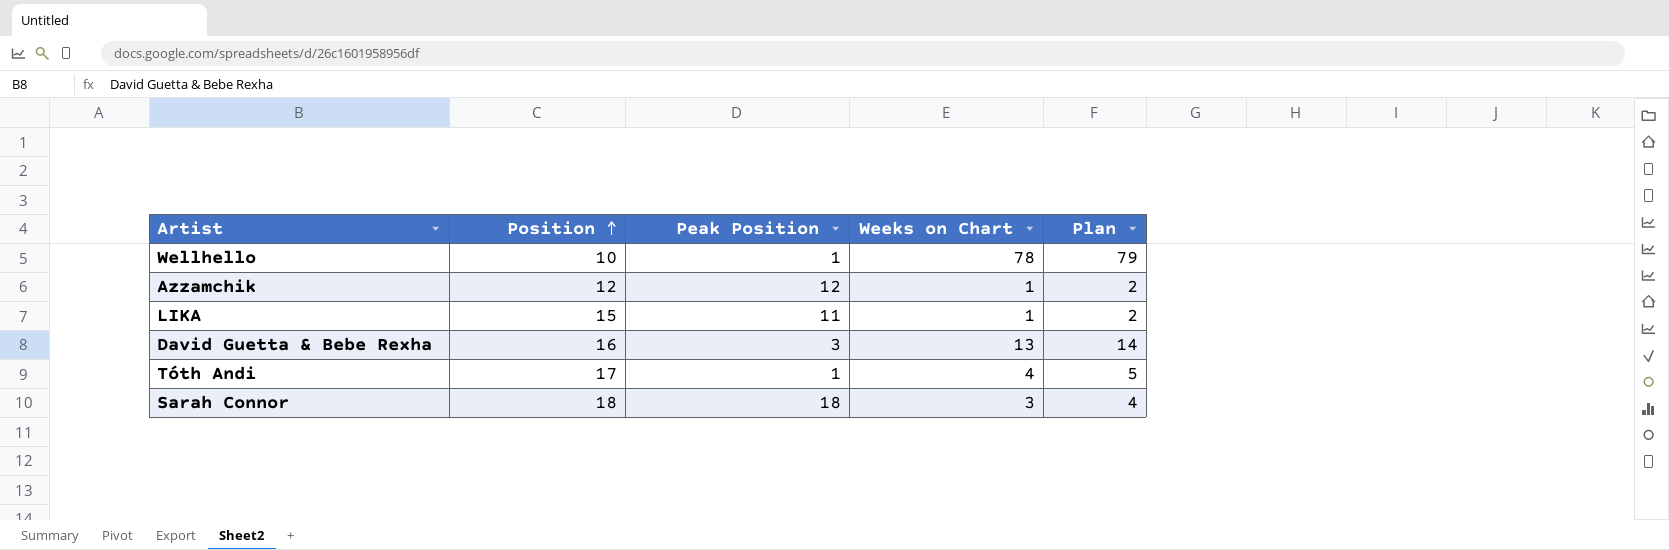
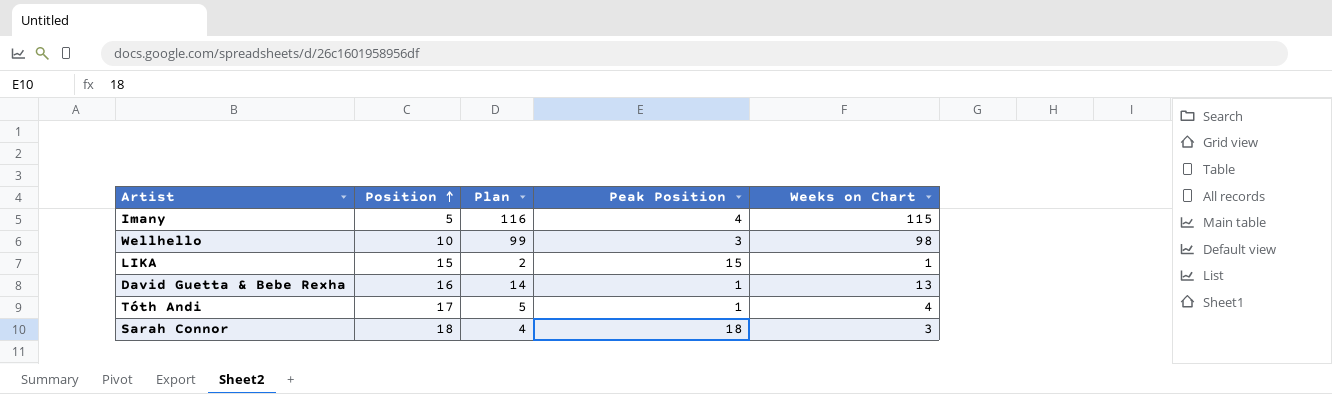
column Plan | position: 5 -> 3
row Azzamchik: 12 | 12 | 1 | 2 -> none
row Imany: none -> 5 | 116 | 4 | 115
Wellhello | Plan: 79 -> 99
Wellhello | Peak Position: 1 -> 3
Wellhello | Weeks on Chart: 78 -> 98
LIKA | Peak Position: 11 -> 15
David Guetta & Bebe Rexha | Peak Position: 3 -> 1

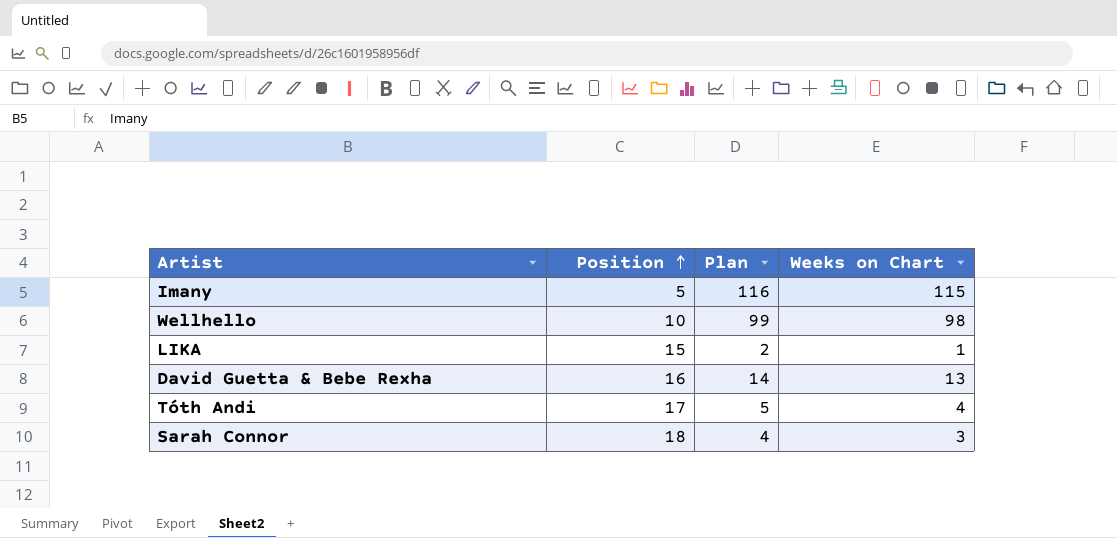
column Peak Position | position: 4 -> none

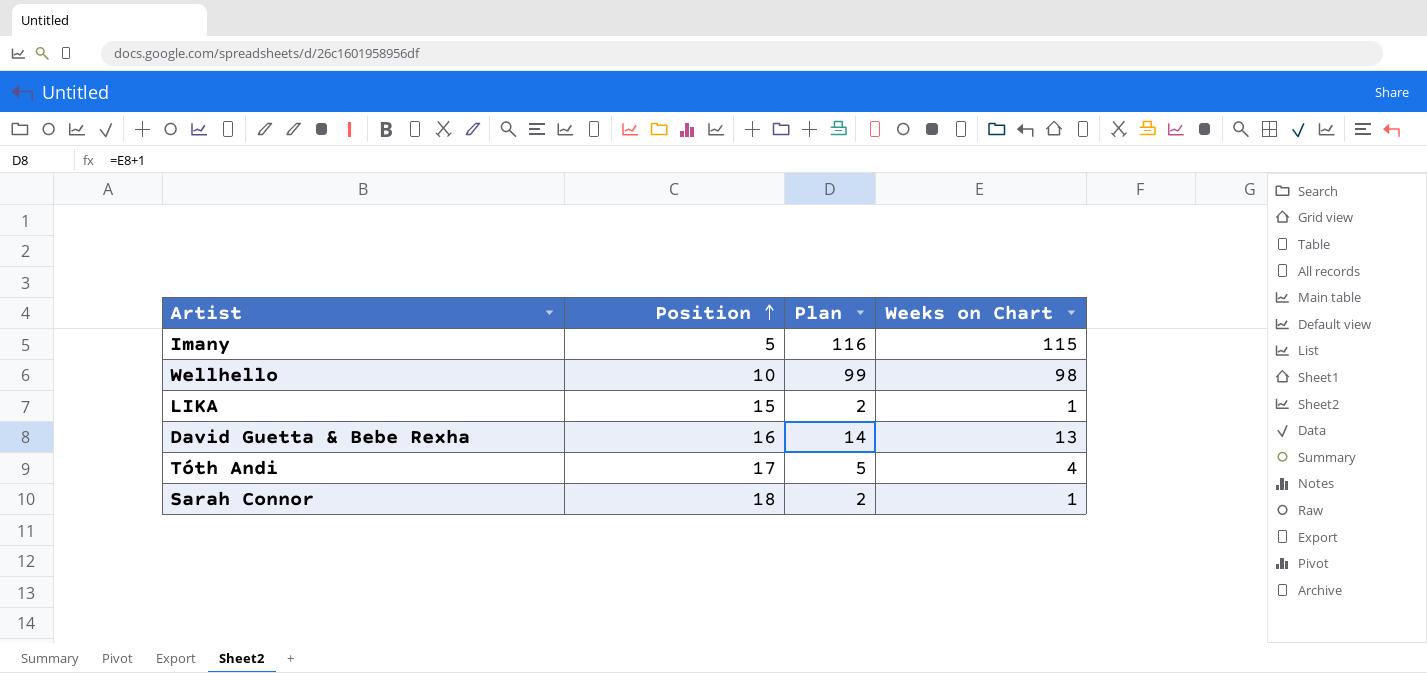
Sarah Connor | Plan: 4 -> 2
Sarah Connor | Weeks on Chart: 3 -> 1

